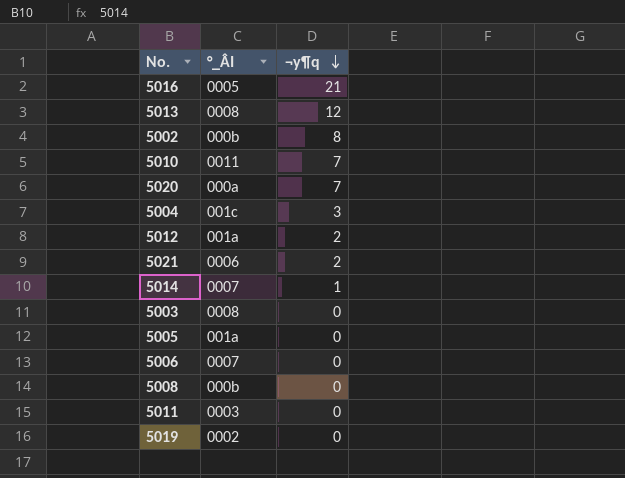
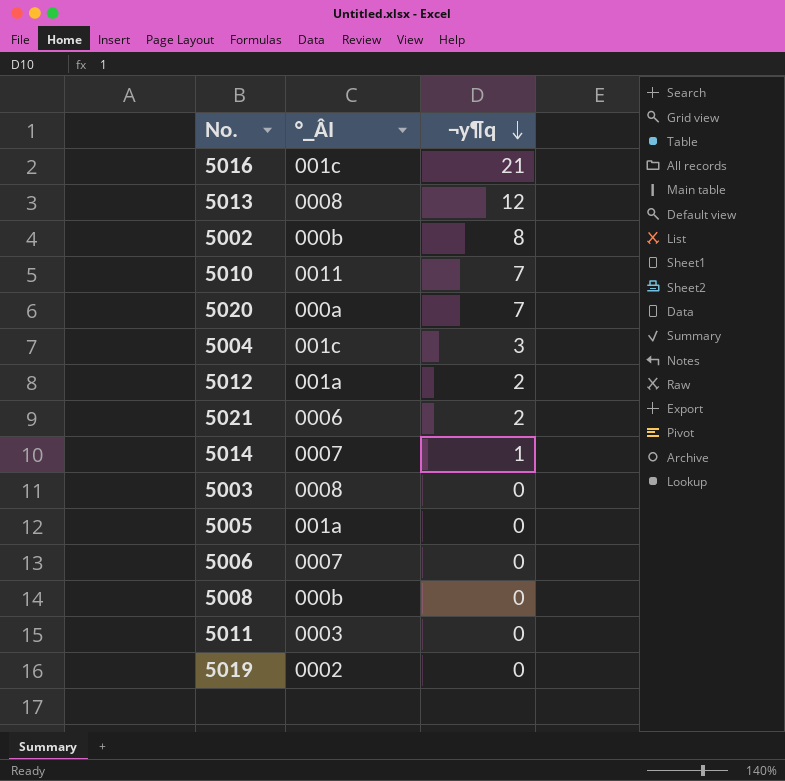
5016 | °_ÂI: 0005 -> 001c

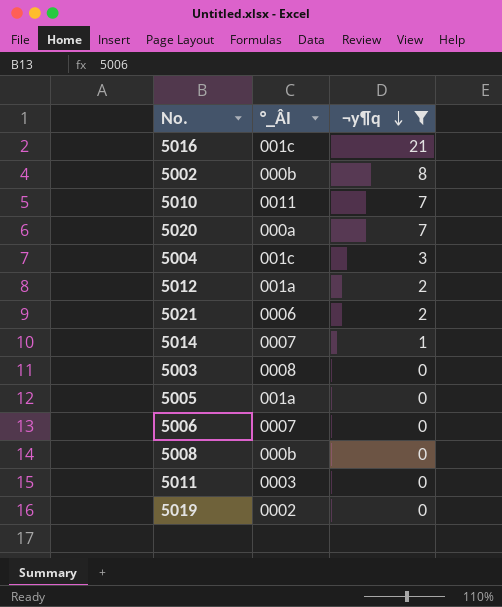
filter: none -> ¬y¶q != 12

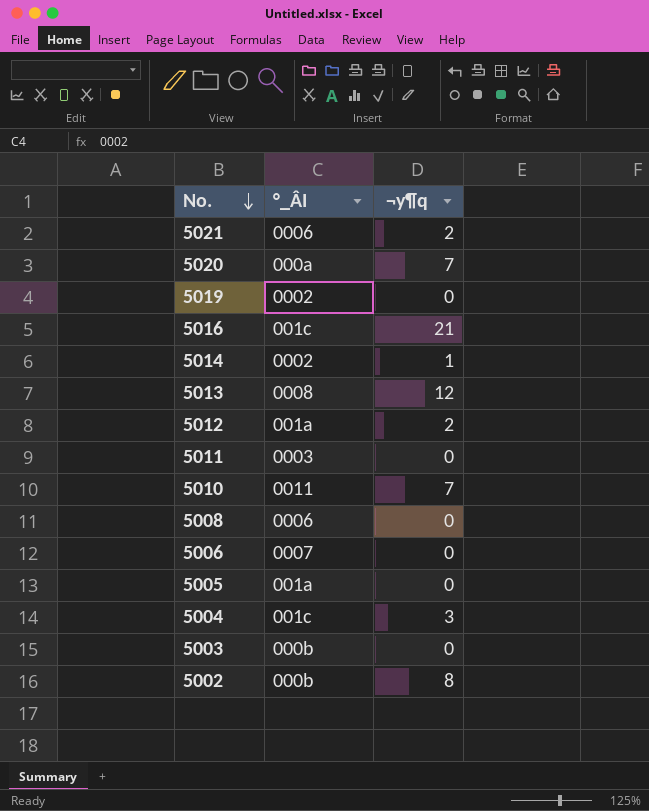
filter: ¬y¶q != 12 -> none
row order: ¬y¶q descending -> No. descending
5014 | °_ÂI: 0007 -> 0002
5008 | °_ÂI: 000b -> 0006
5003 | °_ÂI: 0008 -> 000b

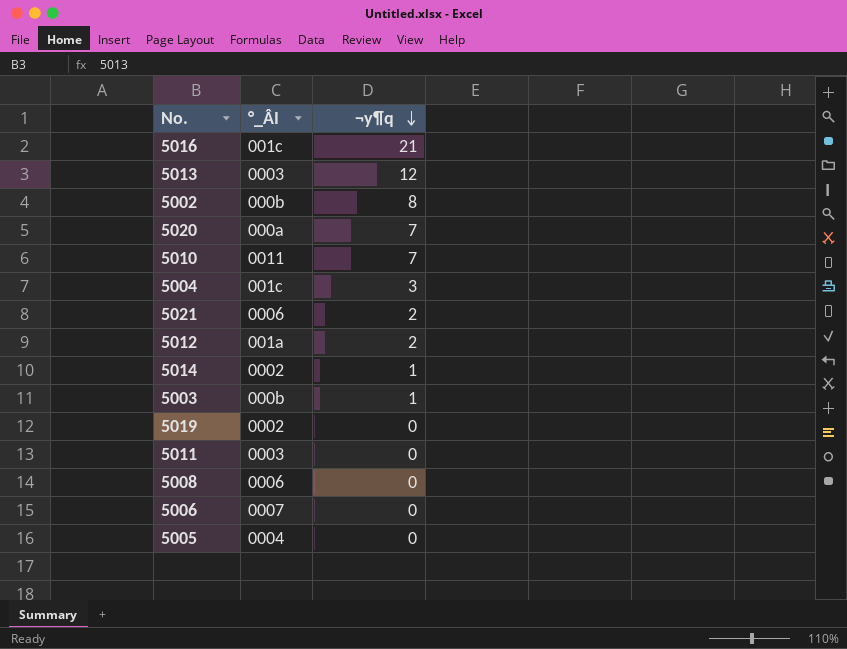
row order: No. descending -> ¬y¶q descending
5013 | °_ÂI: 0008 -> 0003
5003 | ¬y¶q: 0 -> 1
5005 | °_ÂI: 001a -> 0004

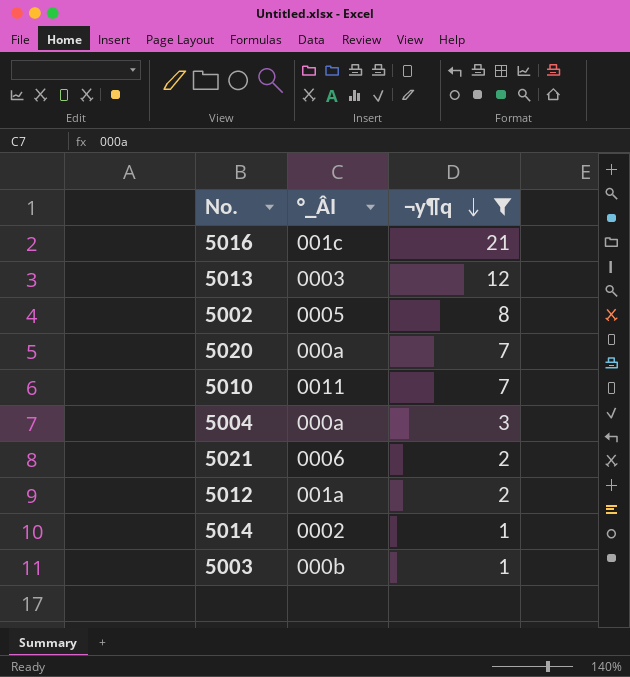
filter: none -> ¬y¶q != 0
5002 | °_ÂI: 000b -> 0005
5004 | °_ÂI: 001c -> 000a

